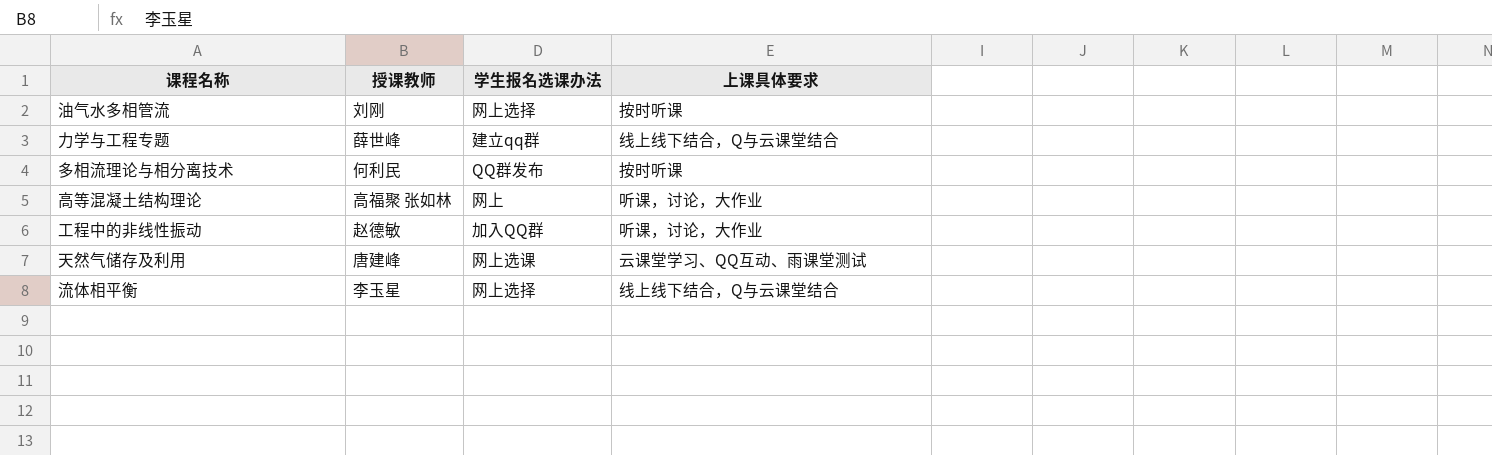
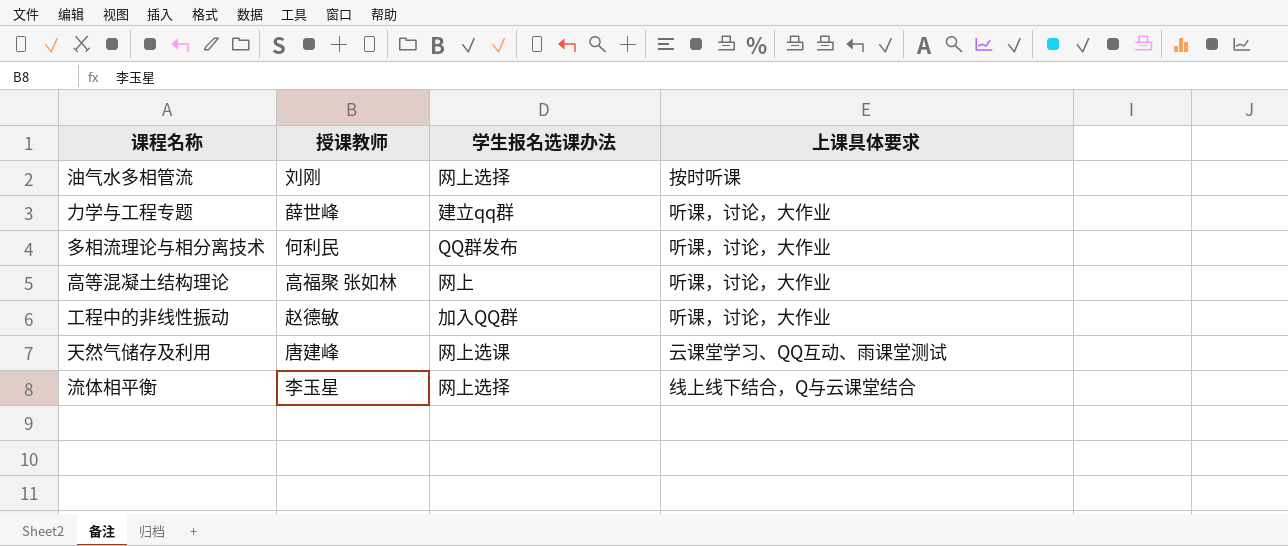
力学与工程专题 | 上课具体要求: 线上线下结合，Q与云课堂结合 -> 听课，讨论，大作业
多相流理论与相分离技术 | 上课具体要求: 按时听课 -> 听课，讨论，大作业

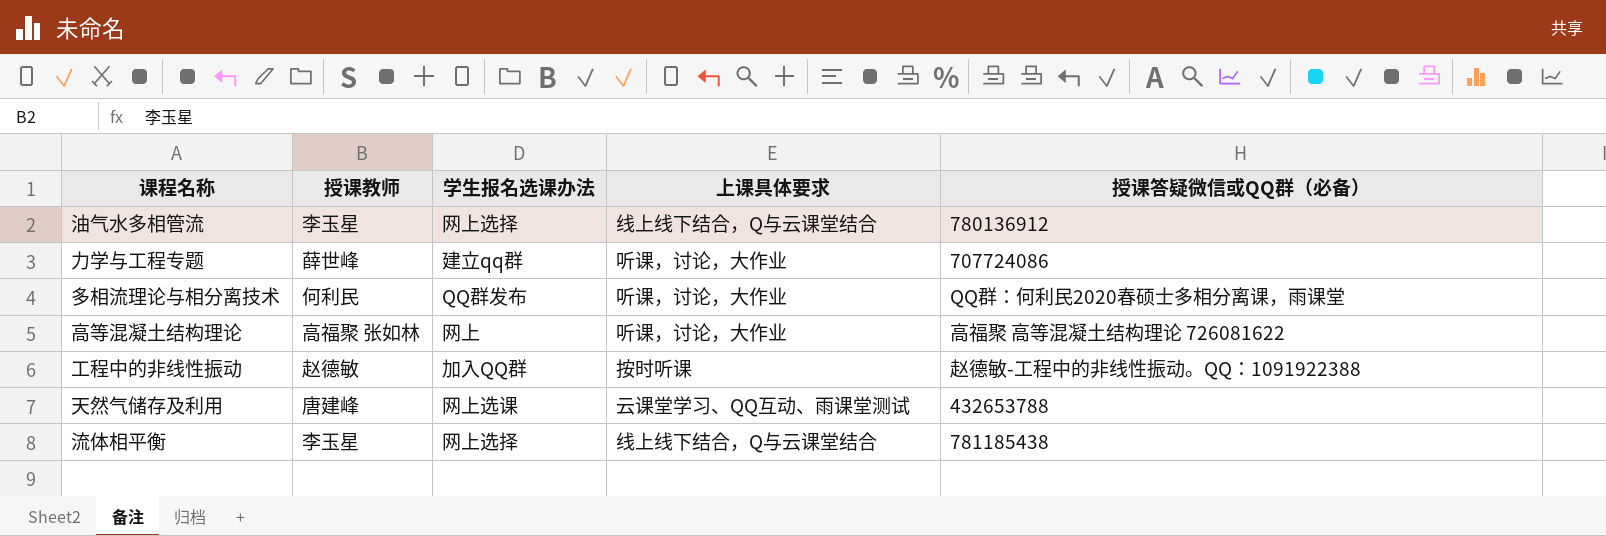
column 授课答疑微信或QQ群（必备） | position: none -> 5
油气水多相管流 | 授课教师: 刘刚 -> 李玉星
油气水多相管流 | 上课具体要求: 按时听课 -> 线上线下结合，Q与云课堂结合
工程中的非线性振动 | 上课具体要求: 听课，讨论，大作业 -> 按时听课

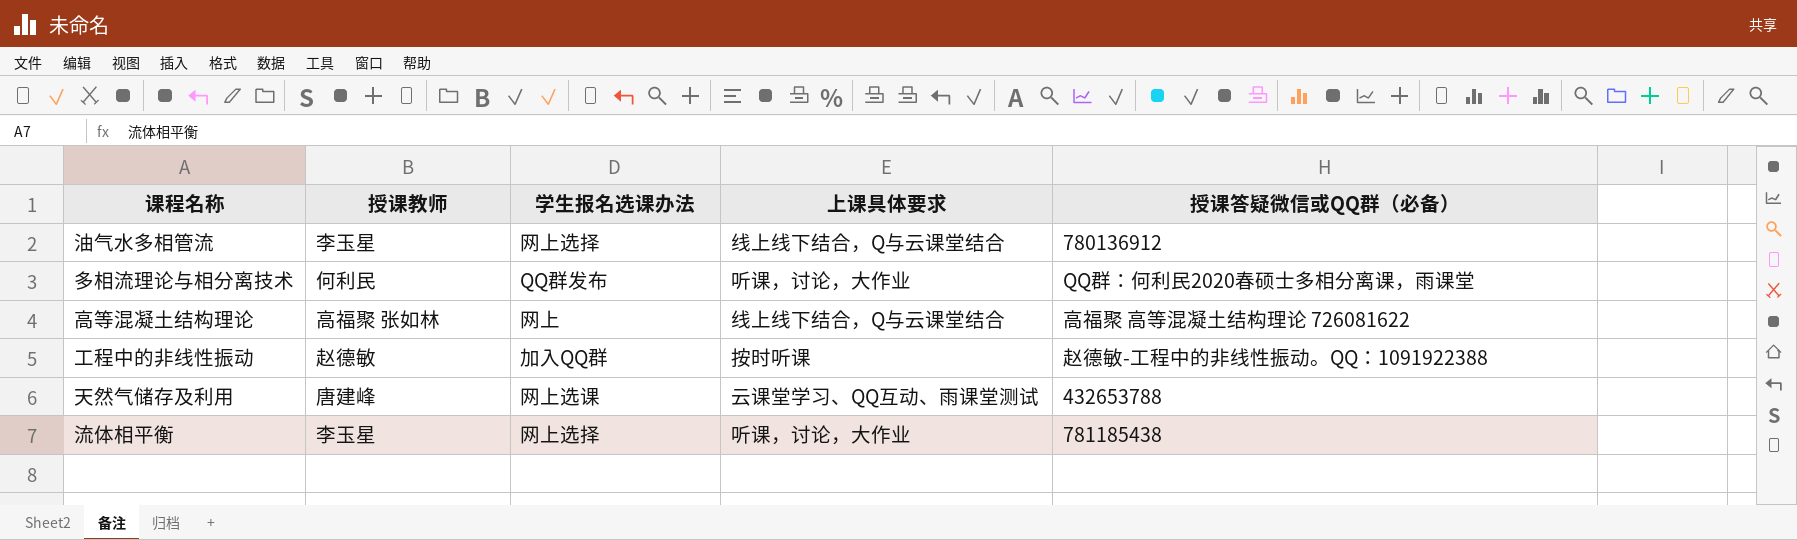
row 力学与工程专题: 薛世峰 | 建立qq群 | 听课，讨论，大作业 | 707724086 -> none
高等混凝土结构理论 | 上课具体要求: 听课，讨论，大作业 -> 线上线下结合，Q与云课堂结合
流体相平衡 | 上课具体要求: 线上线下结合，Q与云课堂结合 -> 听课，讨论，大作业

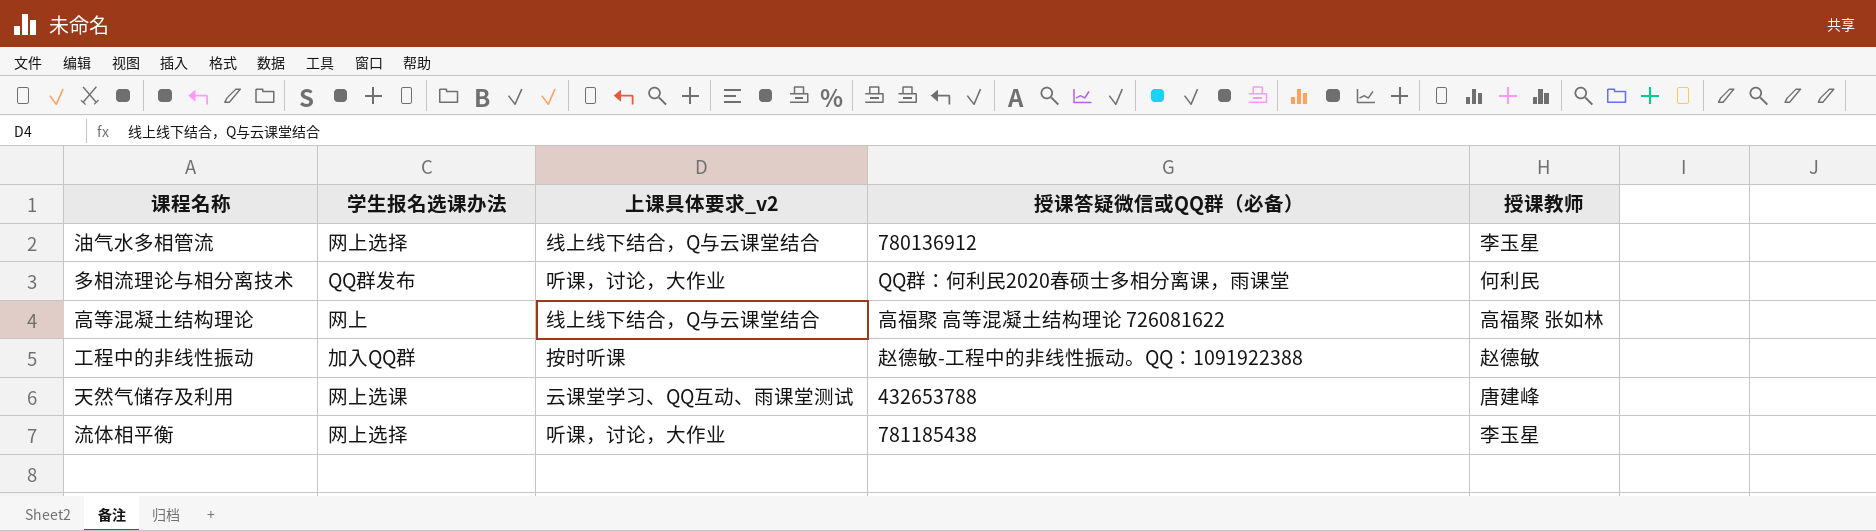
column name: 上课具体要求 -> 上课具体要求_v2
column 授课教师 | position: 2 -> 5

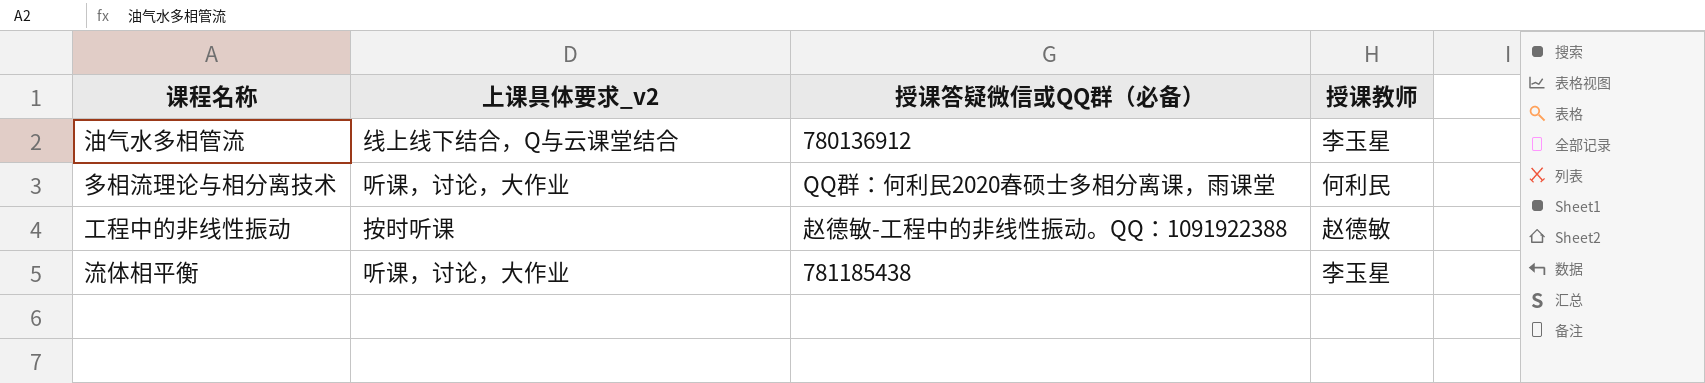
column 学生报名选课办法 | position: 2 -> none
row 高等混凝土结构理论: 网上 | 线上线下结合，Q与云课堂结合 | 高福聚 高等混凝土结构理论 726081622 | 高福聚 张如林 -> none
row 天然气储存及利用: 网上选课 | 云课堂学习、QQ互动、雨课堂测试 | 432653788 | 唐建峰 -> none

